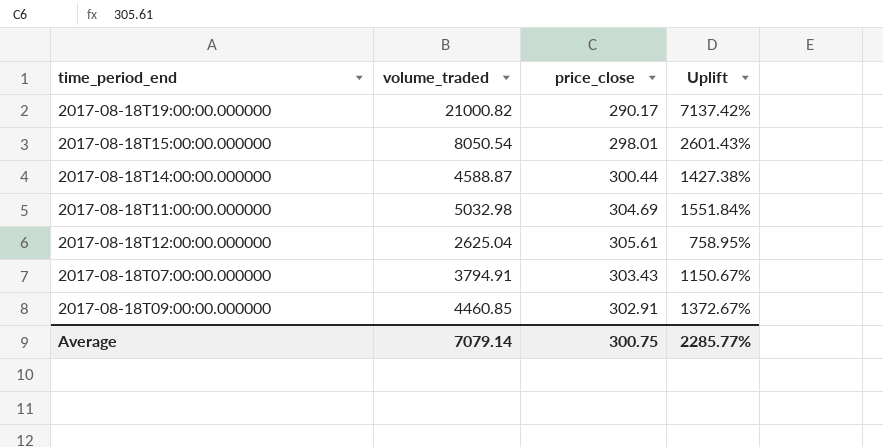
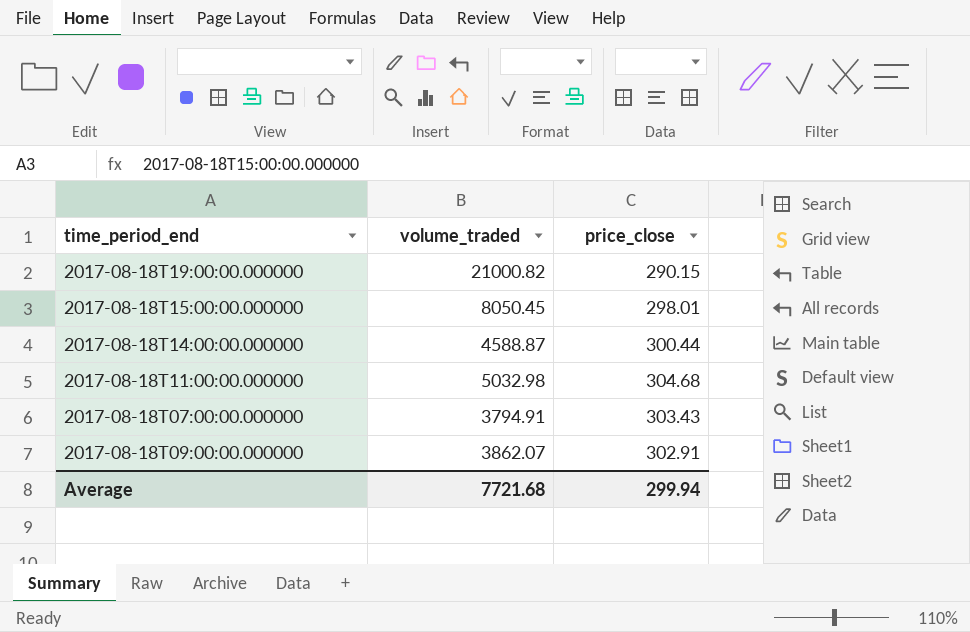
column Uplift | formula: ([volume_traded] - [price_close]) / [price_close] -> none
row 2017-08-18T12:00:00.000000: 2625.04 | 305.61 | 758.95% -> none
2017-08-18T19:00:00.000000 | price_close: 290.17 -> 290.15
2017-08-18T15:00:00.000000 | volume_traded: 8050.54 -> 8050.45
2017-08-18T11:00:00.000000 | price_close: 304.69 -> 304.68
2017-08-18T09:00:00.000000 | volume_traded: 4460.85 -> 3862.07
Average | volume_traded: 7079.14 -> 7721.68
Average | price_close: 300.75 -> 299.94

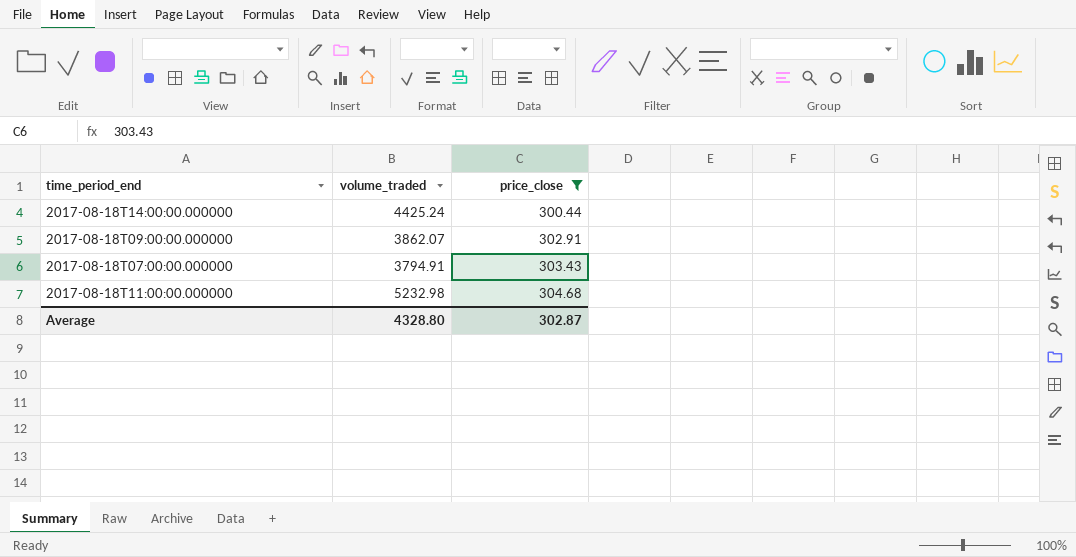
filter: none -> price_close >= 300.44
row order: none -> price_close ascending
2017-08-18T14:00:00.000000 | volume_traded: 4588.87 -> 4425.24
2017-08-18T11:00:00.000000 | volume_traded: 5032.98 -> 5232.98
Average | volume_traded: 7721.68 -> 4328.80
Average | price_close: 299.94 -> 302.87

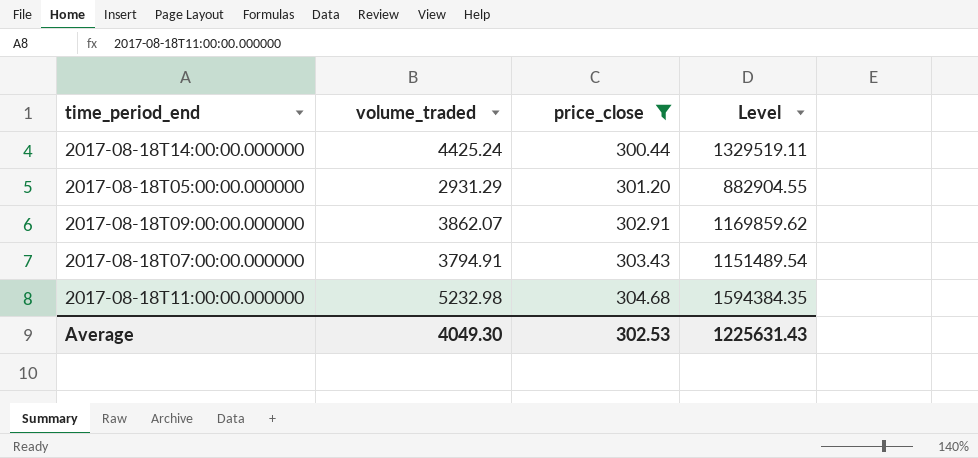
column Level | formula: none -> [volume_traded] * [price_close]
row 2017-08-18T05:00:00.000000: none -> 2931.29 | 301.20 | 882904.55
Average | volume_traded: 4328.80 -> 4049.30
Average | price_close: 302.87 -> 302.53

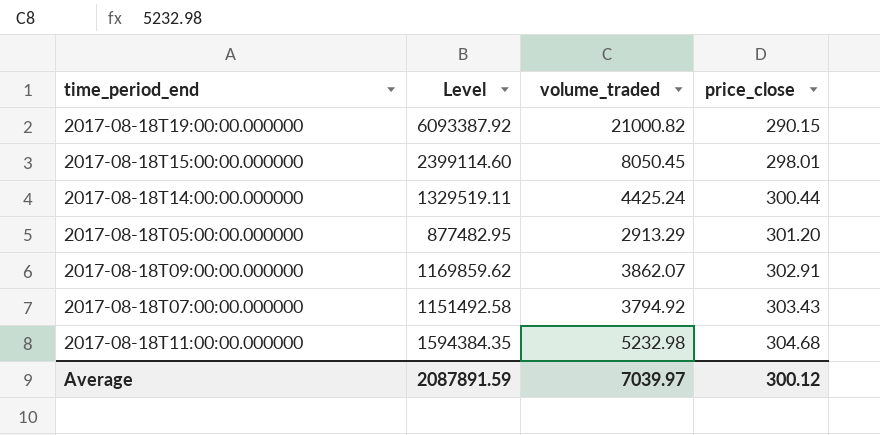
filter: price_close >= 300.44 -> none
column Level | position: 4 -> 2
2017-08-18T05:00:00.000000 | Level: 882904.55 -> 877482.95
2017-08-18T05:00:00.000000 | volume_traded: 2931.29 -> 2913.29
2017-08-18T07:00:00.000000 | Level: 1151489.54 -> 1151492.58
2017-08-18T07:00:00.000000 | volume_traded: 3794.91 -> 3794.92
Average | Level: 1225631.43 -> 2087891.59
Average | volume_traded: 4049.30 -> 7039.97
Average | price_close: 302.53 -> 300.12

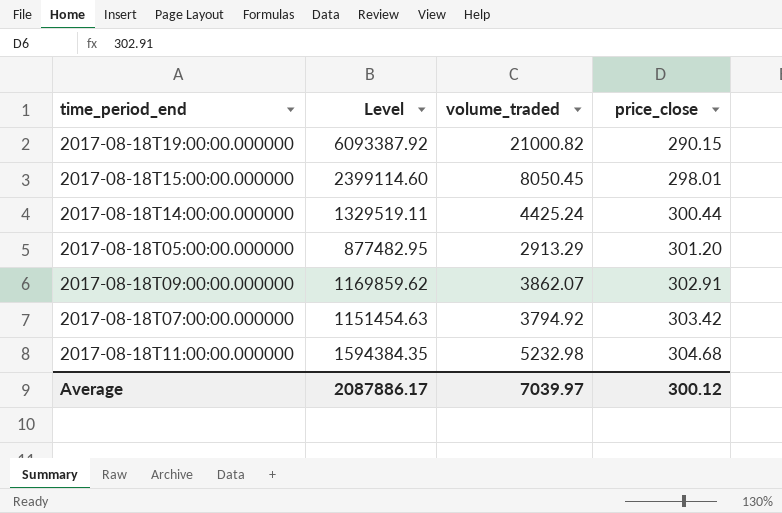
2017-08-18T07:00:00.000000 | Level: 1151492.58 -> 1151454.63
2017-08-18T07:00:00.000000 | price_close: 303.43 -> 303.42
Average | Level: 2087891.59 -> 2087886.17

